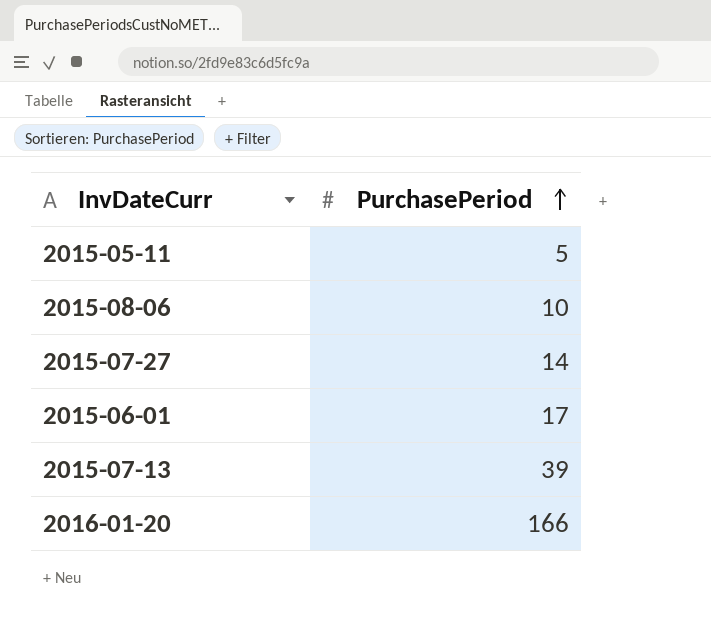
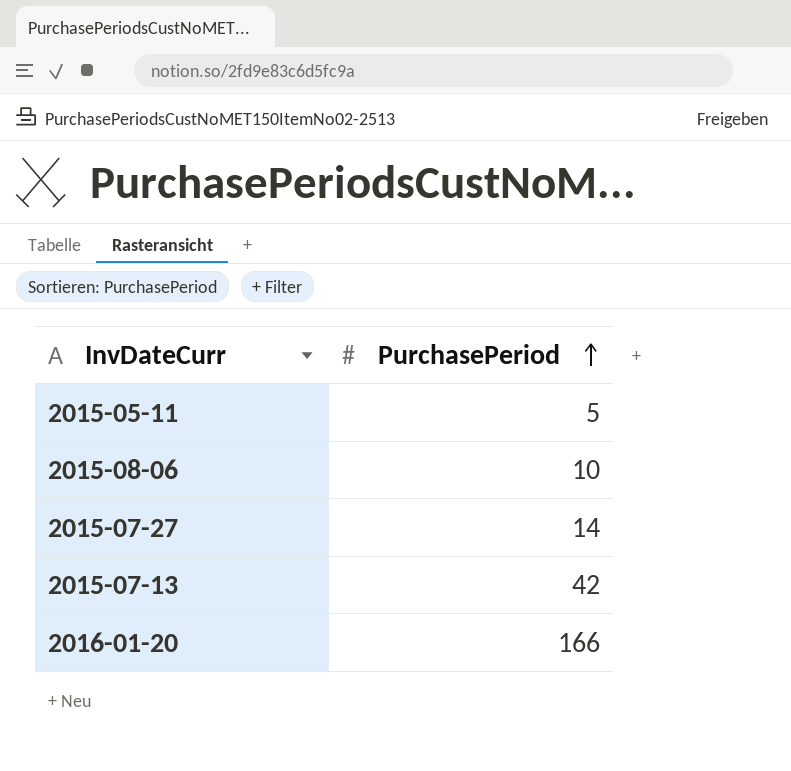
row 2015-06-01: 17 -> none
2015-07-13 | PurchasePeriod: 39 -> 42

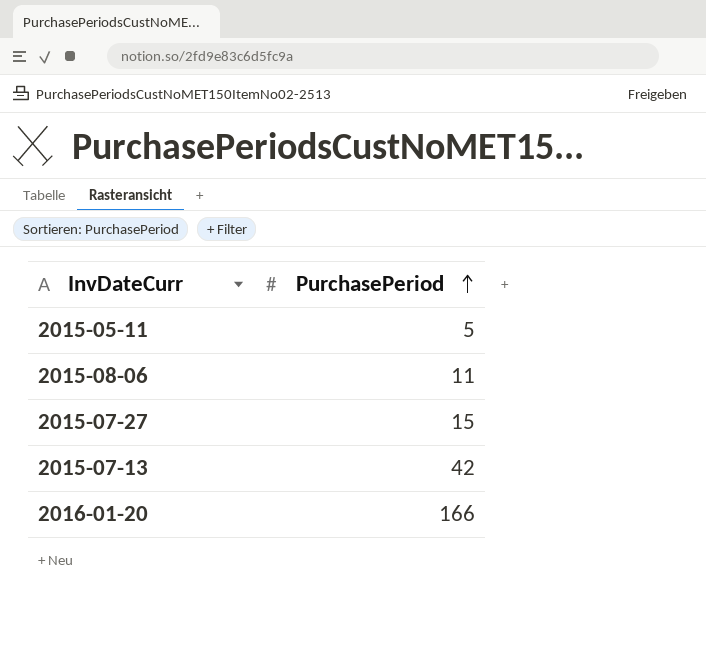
2015-08-06 | PurchasePeriod: 10 -> 11
2015-07-27 | PurchasePeriod: 14 -> 15

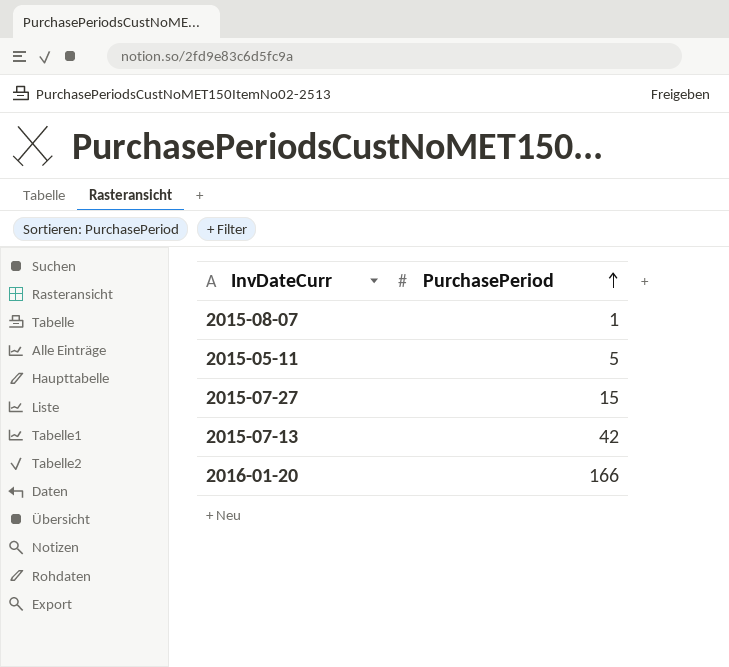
row 2015-08-06: 11 -> none
row 2015-08-07: none -> 1

